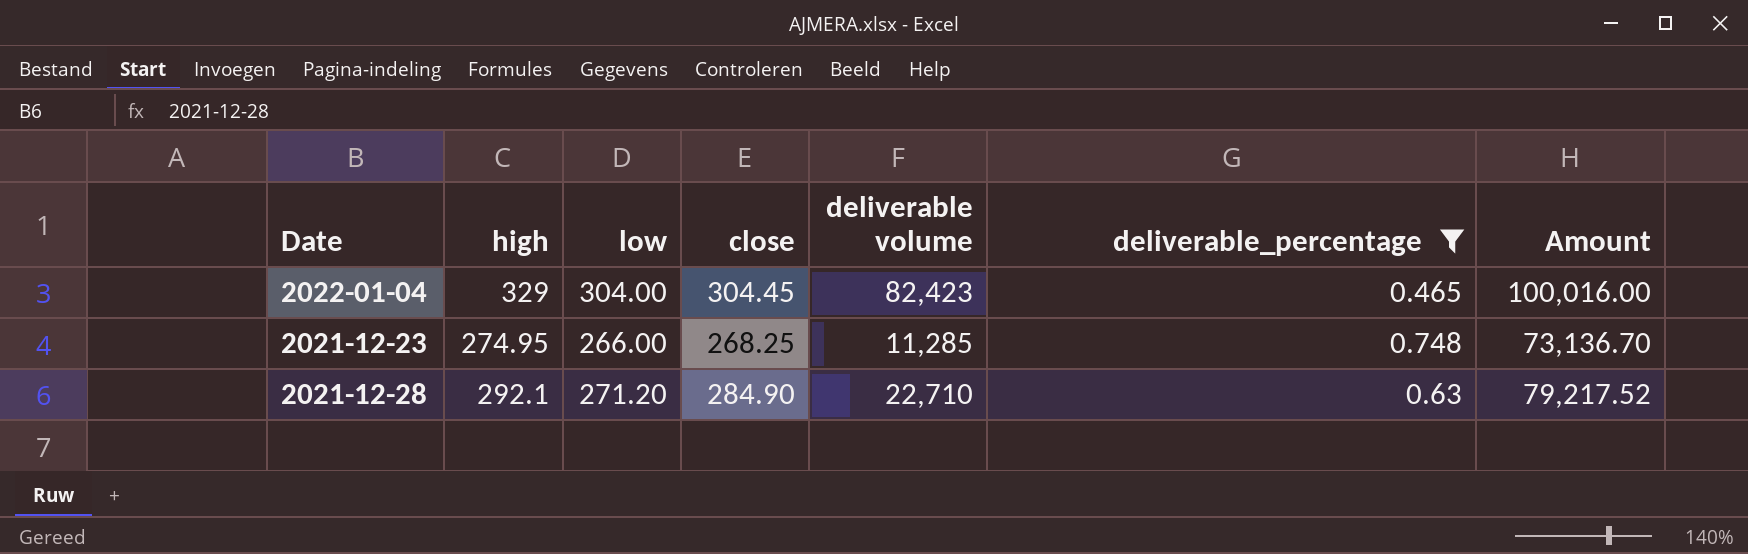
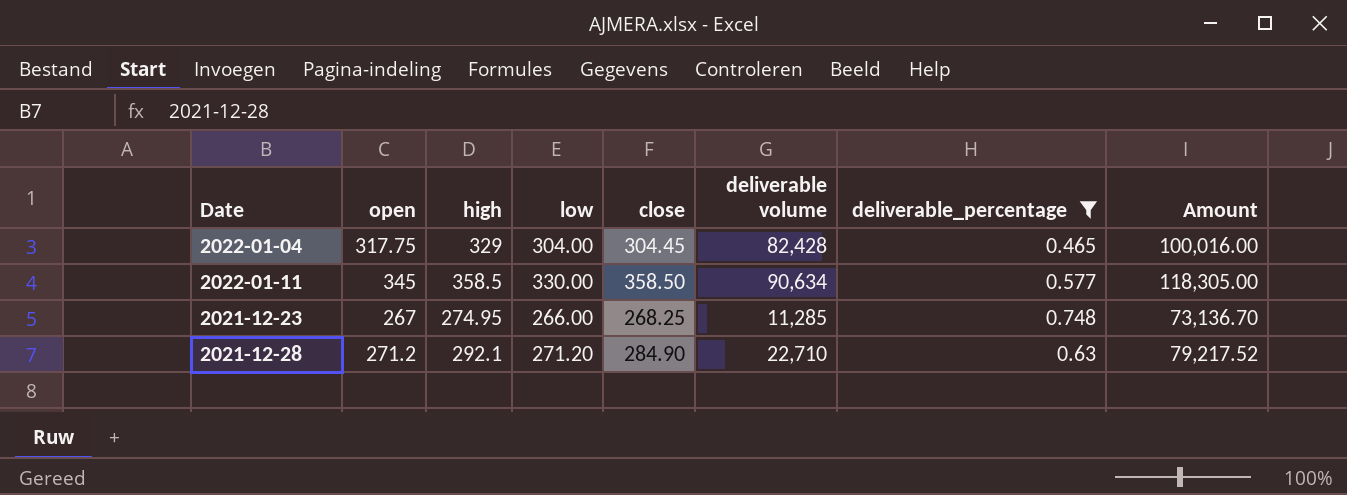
column open | position: none -> 2
2022-01-04 | deliverable volume: 82,423 -> 82,428
row 2022-01-11: none -> 345 | 358.5 | 330.00 | 358.50 | 90,634 | 0.577 | 118,305.00

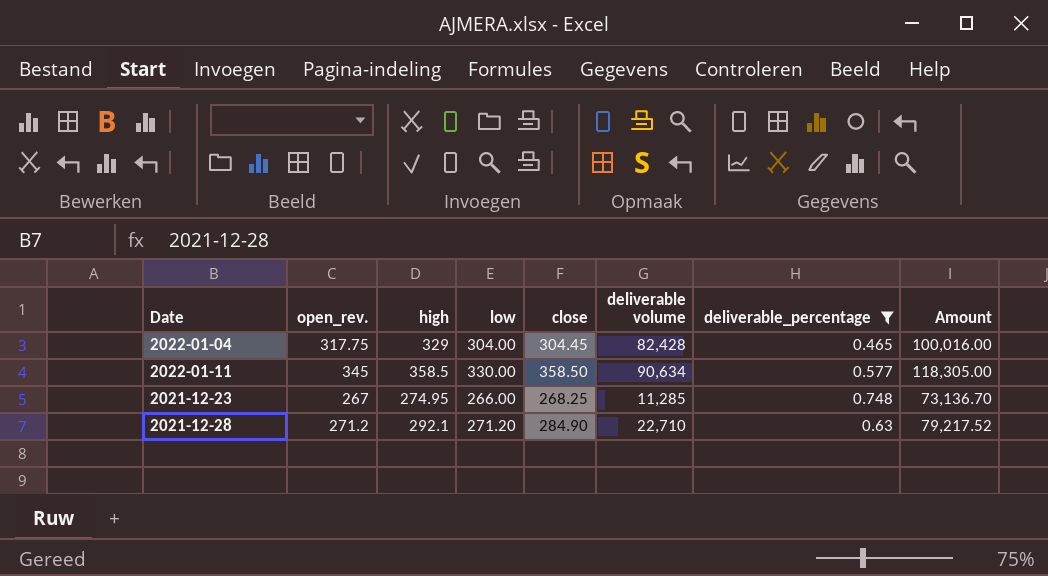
column name: open -> open_rev.

